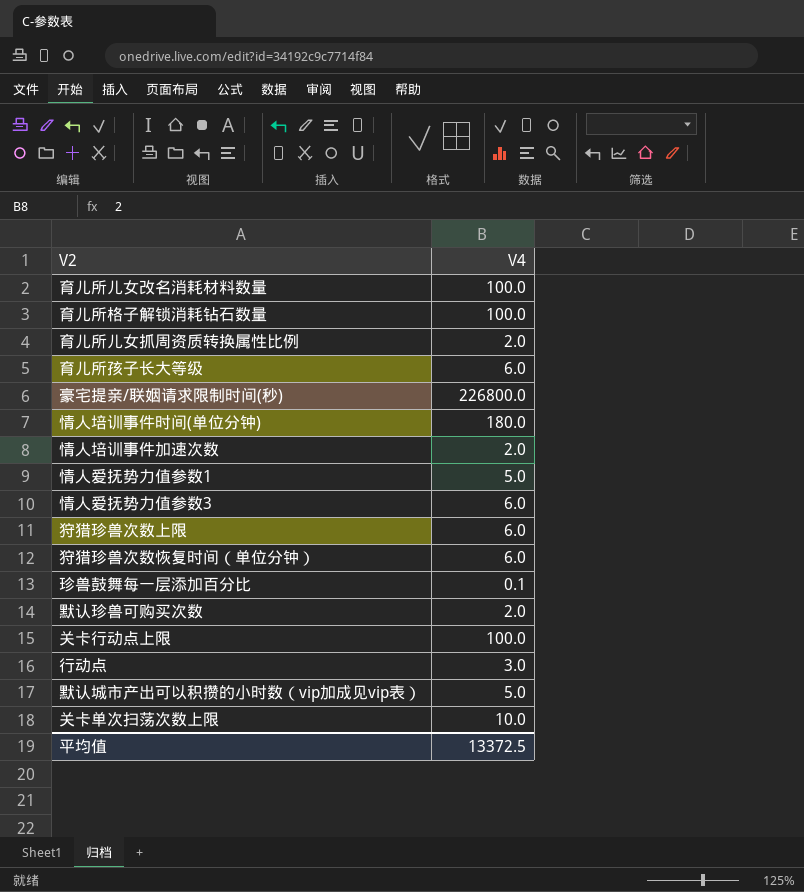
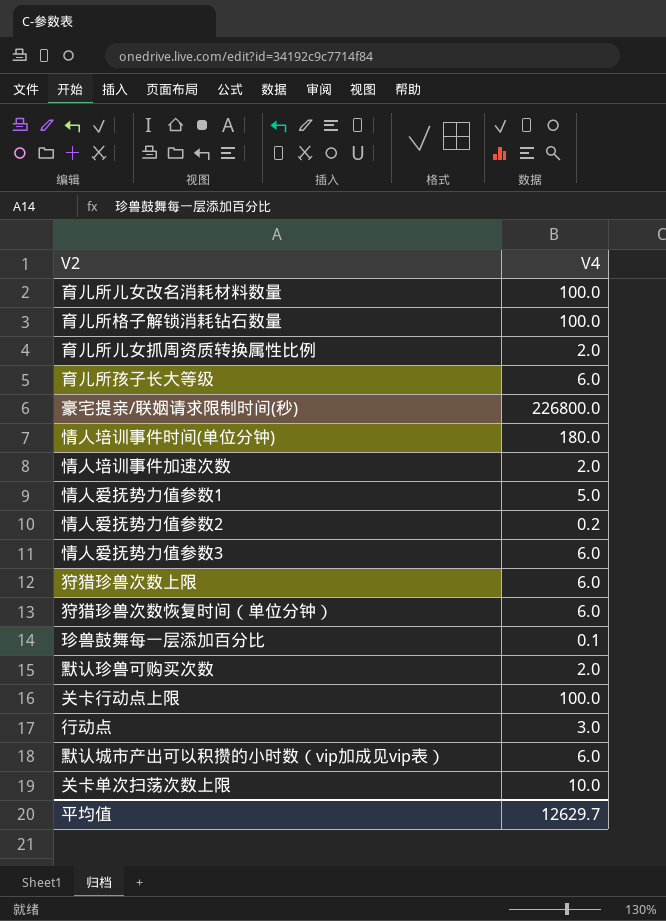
row 情人爱抚势力值参数2: none -> 0.2
默认城市产出可以积攒的小时数（vip加成见vip表） | V4: 5.0 -> 6.0
平均值 | V4: 13372.5 -> 12629.7

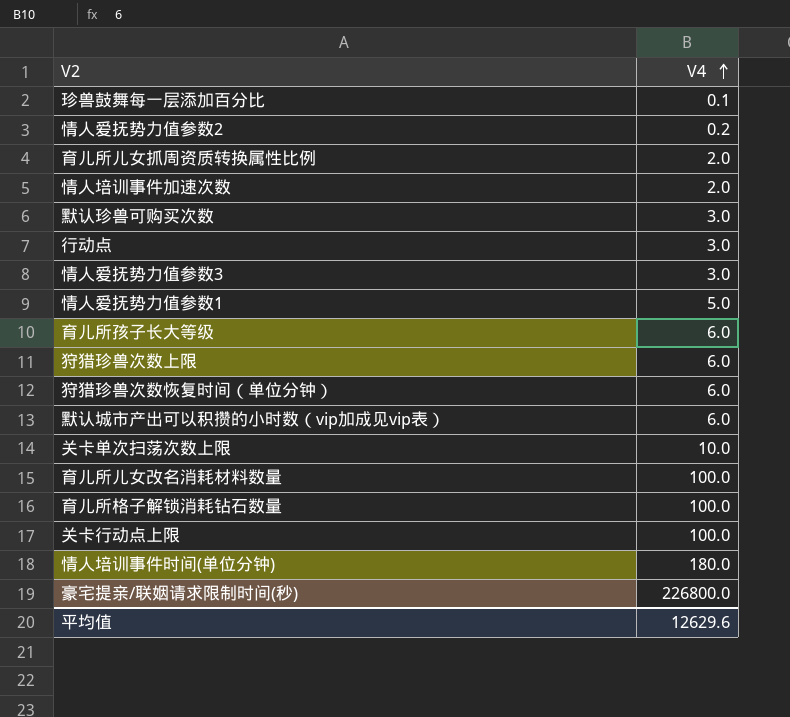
row order: none -> V4 ascending
默认珍兽可购买次数 | V4: 2.0 -> 3.0
情人爱抚势力值参数3 | V4: 6.0 -> 3.0
平均值 | V4: 12629.7 -> 12629.6

